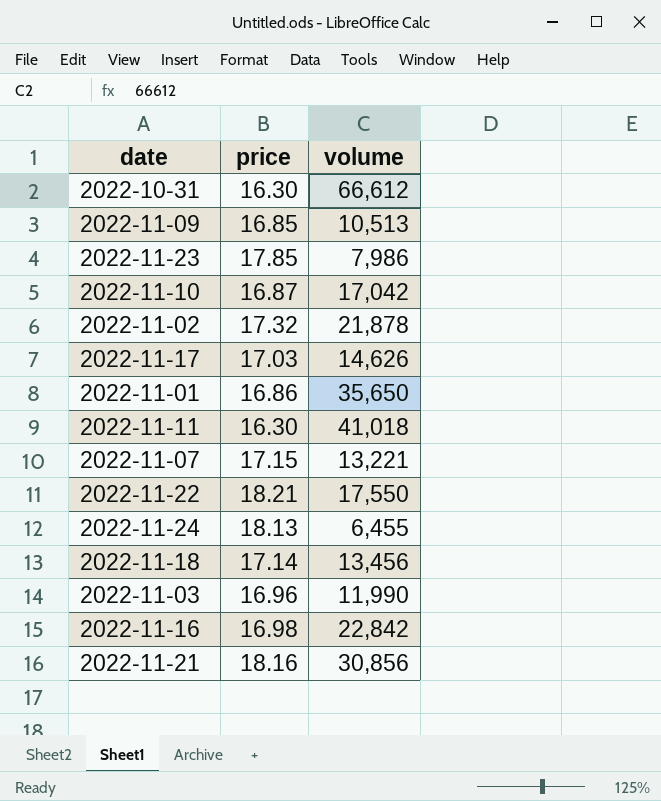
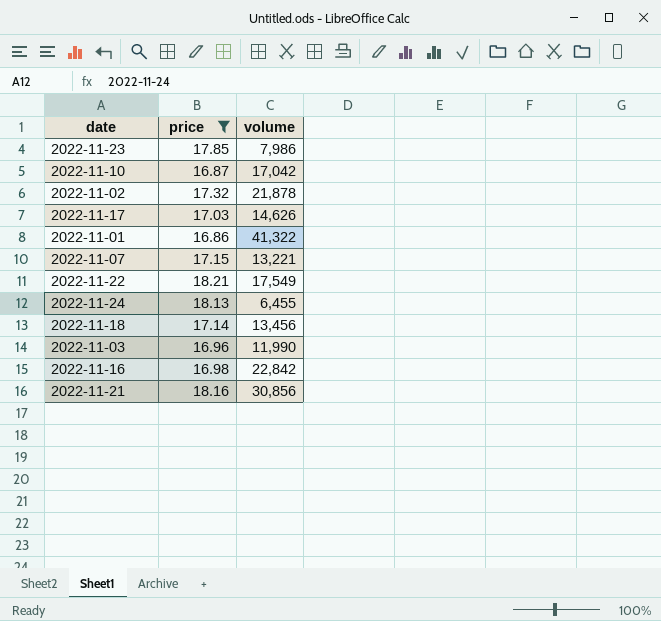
filter: none -> price >= 16.86
2022-11-01 | volume: 35,650 -> 41,322
2022-11-22 | volume: 17,550 -> 17,549

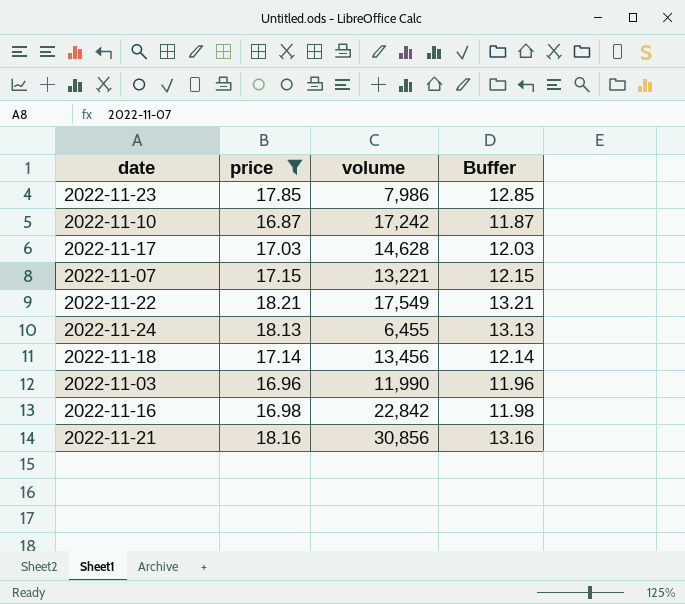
column Buffer | formula: none -> [price] - 5
row 2022-11-02: 17.32 | 21,878 -> none
row 2022-11-01: 16.86 | 41,322 -> none
2022-11-10 | volume: 17,042 -> 17,242
2022-11-17 | volume: 14,626 -> 14,628

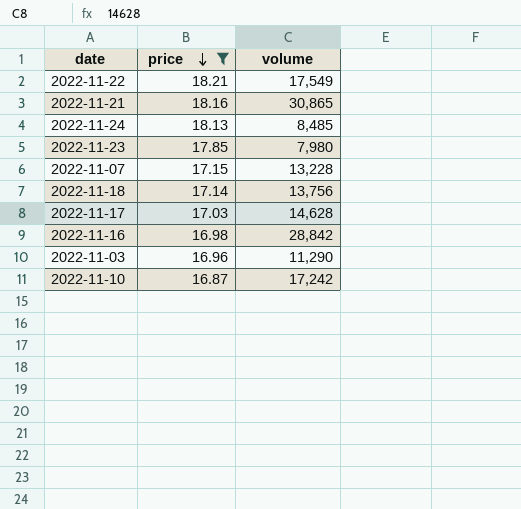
row order: none -> price descending
column Buffer | formula: [price] - 5 -> none
2022-11-21 | volume: 30,856 -> 30,865
2022-11-24 | volume: 6,455 -> 8,485
2022-11-23 | volume: 7,986 -> 7,980
2022-11-07 | volume: 13,221 -> 13,228
2022-11-18 | volume: 13,456 -> 13,756
2022-11-16 | volume: 22,842 -> 28,842
2022-11-03 | volume: 11,990 -> 11,290

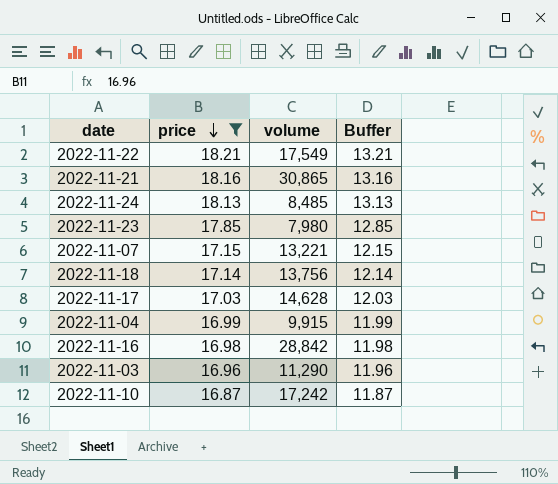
column Buffer | formula: none -> [price] - 5
2022-11-07 | volume: 13,228 -> 13,221
row 2022-11-04: none -> 16.99 | 9,915 | 11.99

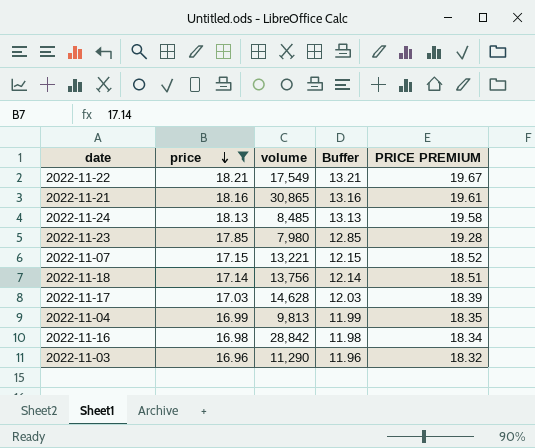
column PRICE PREMIUM | formula: none -> [price] * 1.08
row 2022-11-10: 16.87 | 17,242 | 11.87 -> none
2022-11-04 | volume: 9,915 -> 9,813

